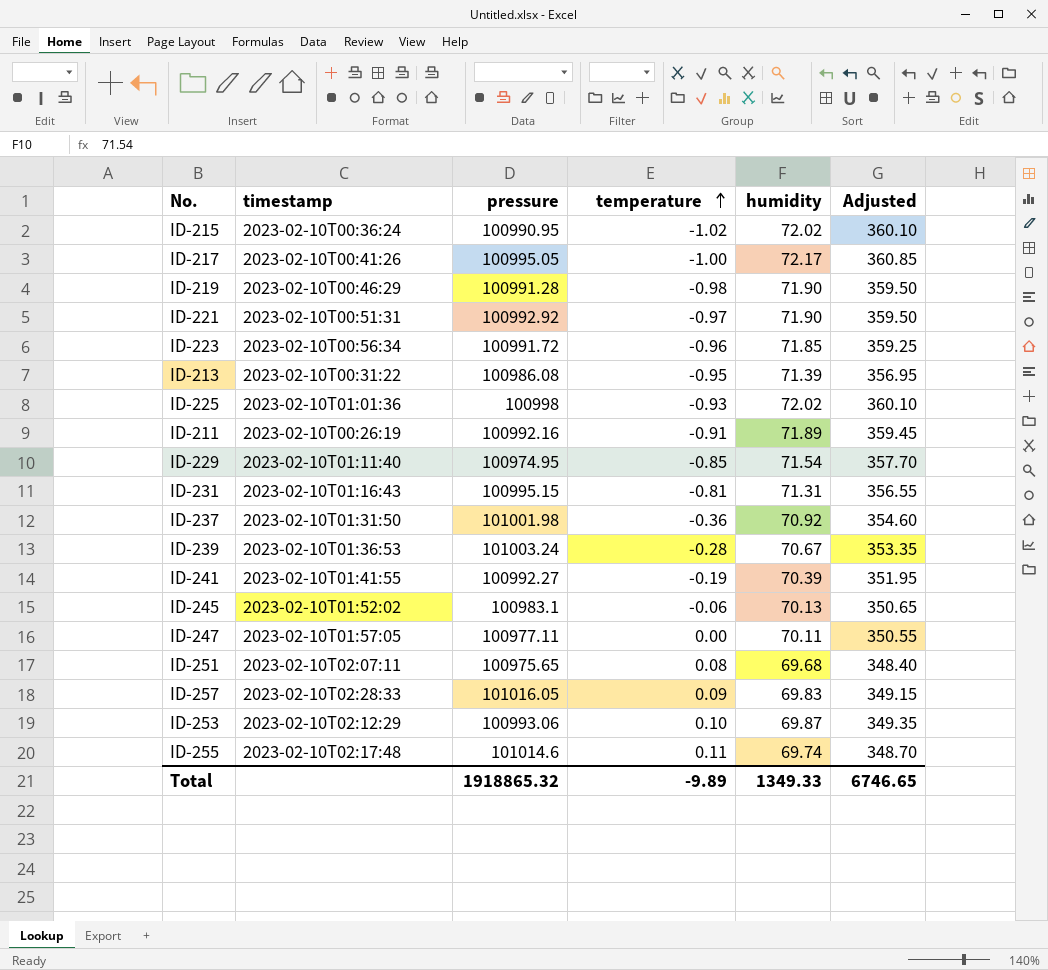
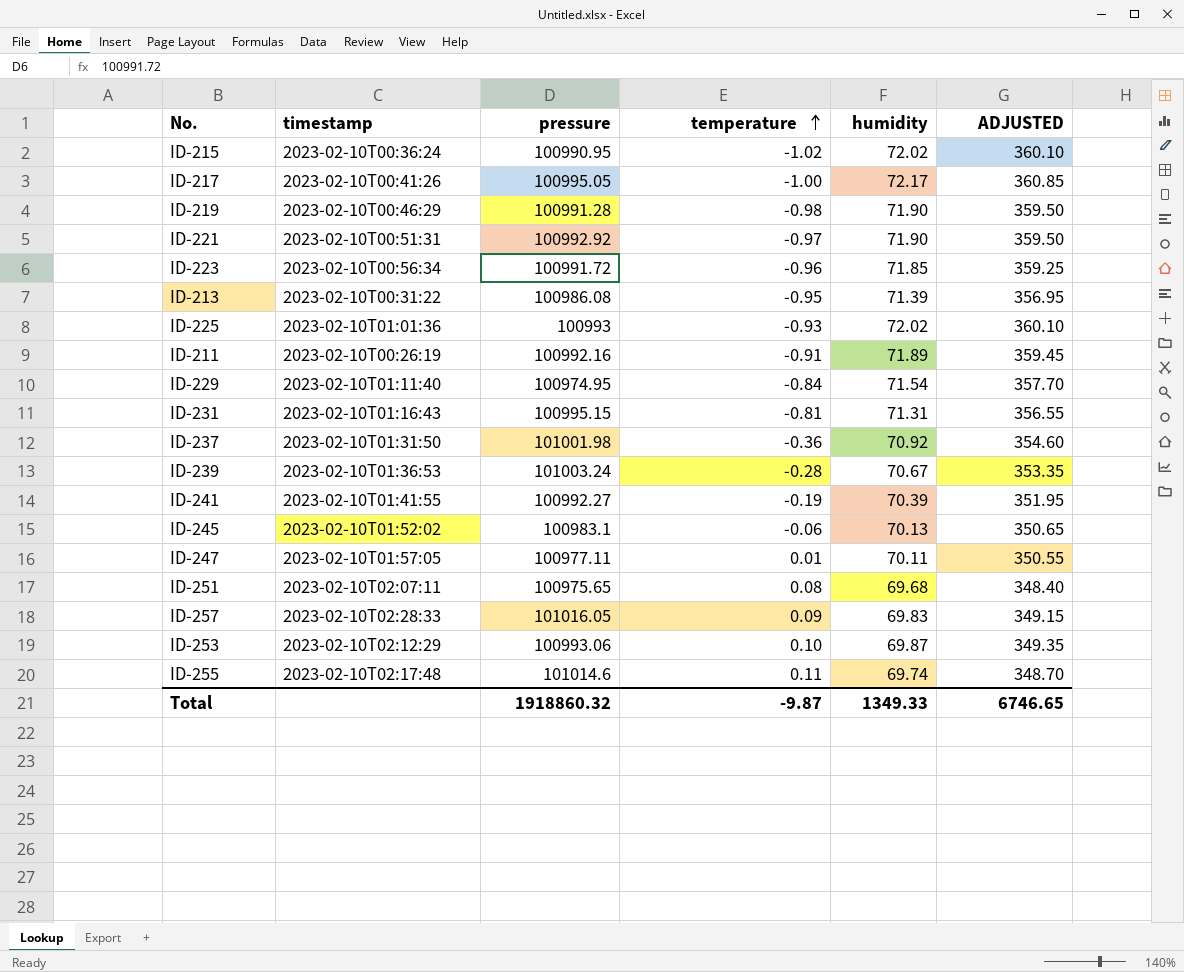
column name: Adjusted -> ADJUSTED
ID-225 | pressure: 100998 -> 100993
ID-229 | temperature: -0.85 -> -0.84
ID-247 | temperature: 0.00 -> 0.01
Total | pressure: 1918865.32 -> 1918860.32
Total | temperature: -9.89 -> -9.87

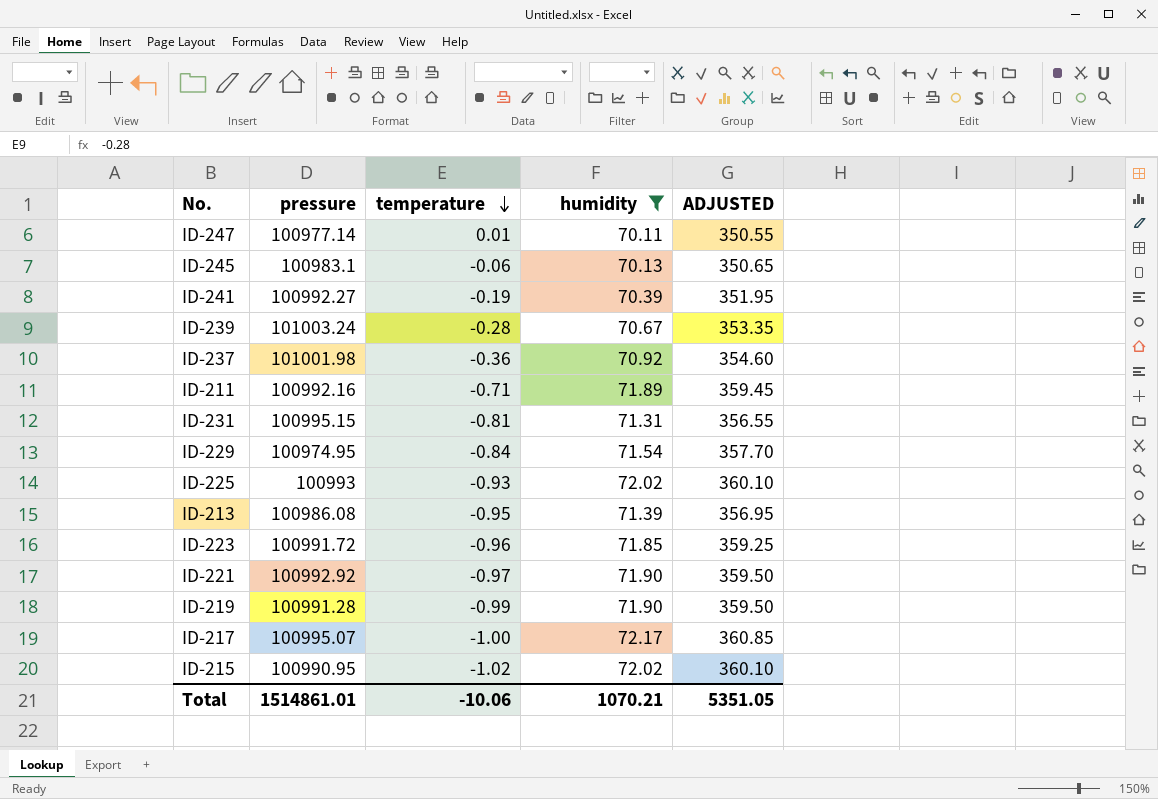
filter: none -> humidity >= 70.11
row order: temperature ascending -> temperature descending
column timestamp | position: 2 -> none
ID-247 | pressure: 100977.11 -> 100977.14
ID-211 | temperature: -0.91 -> -0.71
ID-219 | temperature: -0.98 -> -0.99
ID-217 | pressure: 100995.05 -> 100995.07
Total | pressure: 1918860.32 -> 1514861.01
Total | temperature: -9.87 -> -10.06
Total | humidity: 1349.33 -> 1070.21
Total | ADJUSTED: 6746.65 -> 5351.05

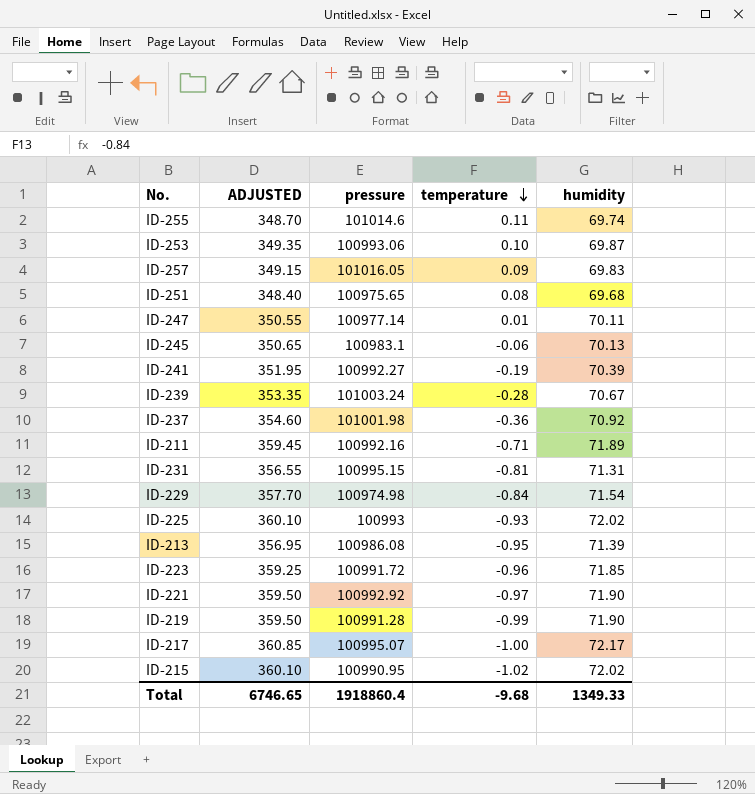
filter: humidity >= 70.11 -> none
column ADJUSTED | position: 5 -> 2
ID-229 | pressure: 100974.95 -> 100974.98
Total | ADJUSTED: 5351.05 -> 6746.65
Total | pressure: 1514861.01 -> 1918860.4
Total | temperature: -10.06 -> -9.68
Total | humidity: 1070.21 -> 1349.33

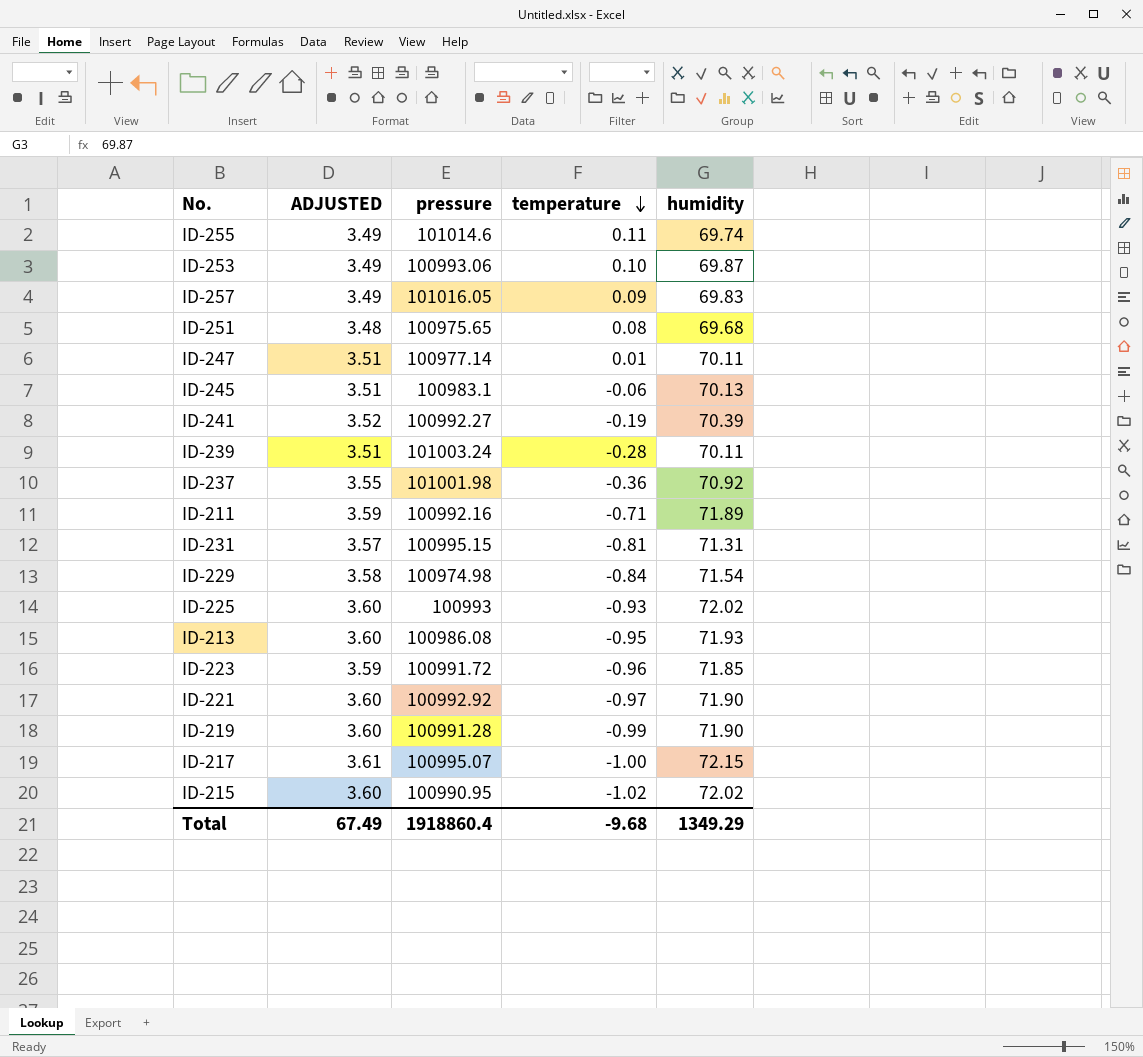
column ADJUSTED | formula: [humidity] * 5 -> [humidity] * 0.05
ID-239 | humidity: 70.67 -> 70.11
ID-213 | humidity: 71.39 -> 71.93
ID-217 | humidity: 72.17 -> 72.15
Total | ADJUSTED: 6746.65 -> 67.49
Total | humidity: 1349.33 -> 1349.29

